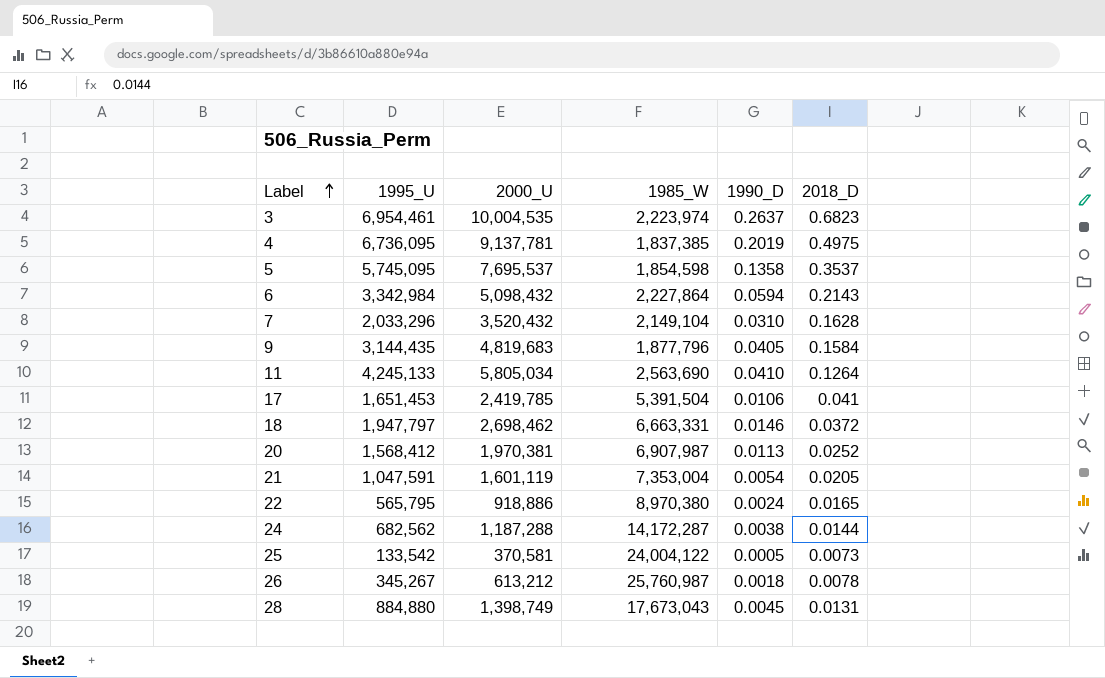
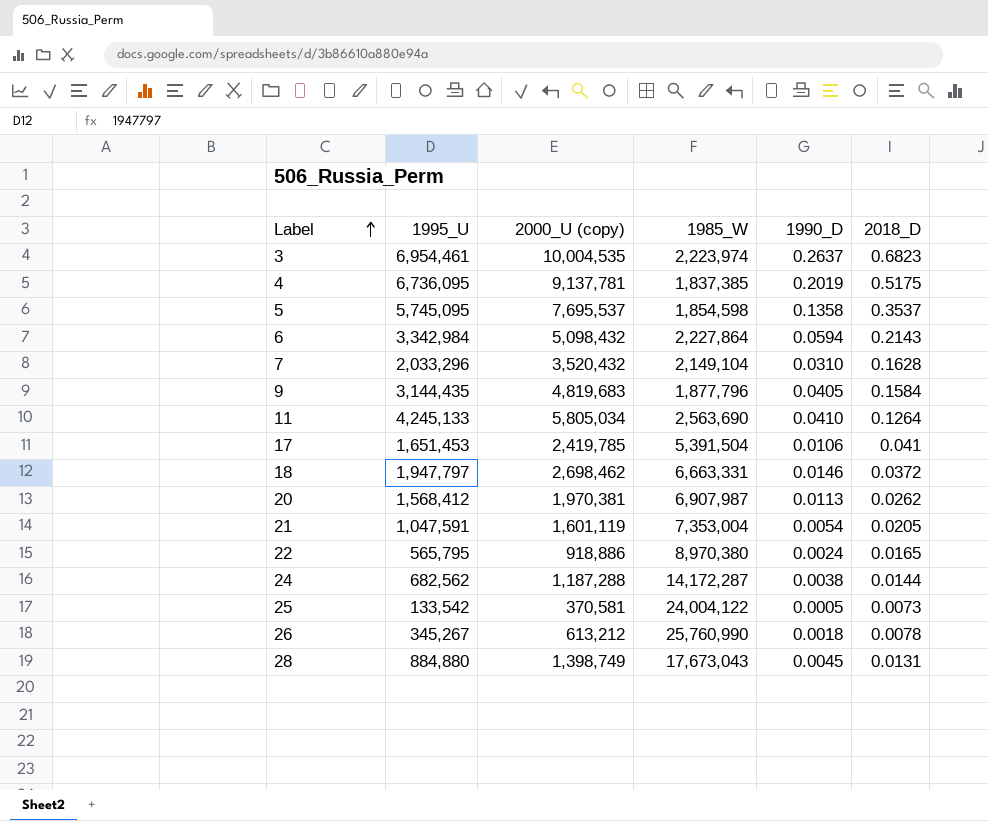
column name: 2000_U -> 2000_U (copy)
4 | 2018_D: 0.4975 -> 0.5175
20 | 2018_D: 0.0252 -> 0.0262
26 | 1985_W: 25,760,987 -> 25,760,990

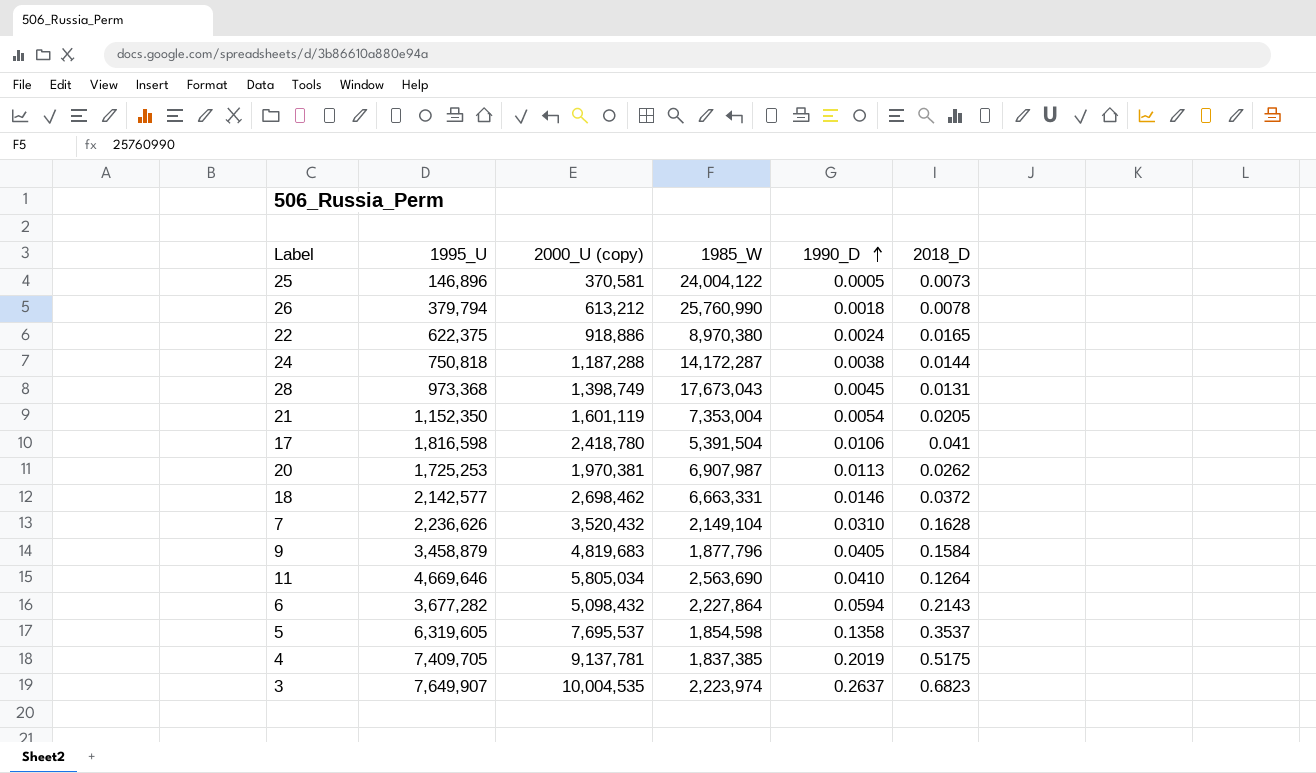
row order: Label ascending -> 1990_D ascending
25 | 1995_U: 133,542 -> 146,896
26 | 1995_U: 345,267 -> 379,794
22 | 1995_U: 565,795 -> 622,375
24 | 1995_U: 682,562 -> 750,818
28 | 1995_U: 884,880 -> 973,368
21 | 1995_U: 1,047,591 -> 1,152,350
17 | 1995_U: 1,651,453 -> 1,816,598
17 | 2000_U (copy): 2,419,785 -> 2,418,780
20 | 1995_U: 1,568,412 -> 1,725,253
18 | 1995_U: 1,947,797 -> 2,142,577
7 | 1995_U: 2,033,296 -> 2,236,626
9 | 1995_U: 3,144,435 -> 3,458,879
11 | 1995_U: 4,245,133 -> 4,669,646
6 | 1995_U: 3,342,984 -> 3,677,282
5 | 1995_U: 5,745,095 -> 6,319,605
4 | 1995_U: 6,736,095 -> 7,409,705
3 | 1995_U: 6,954,461 -> 7,649,907

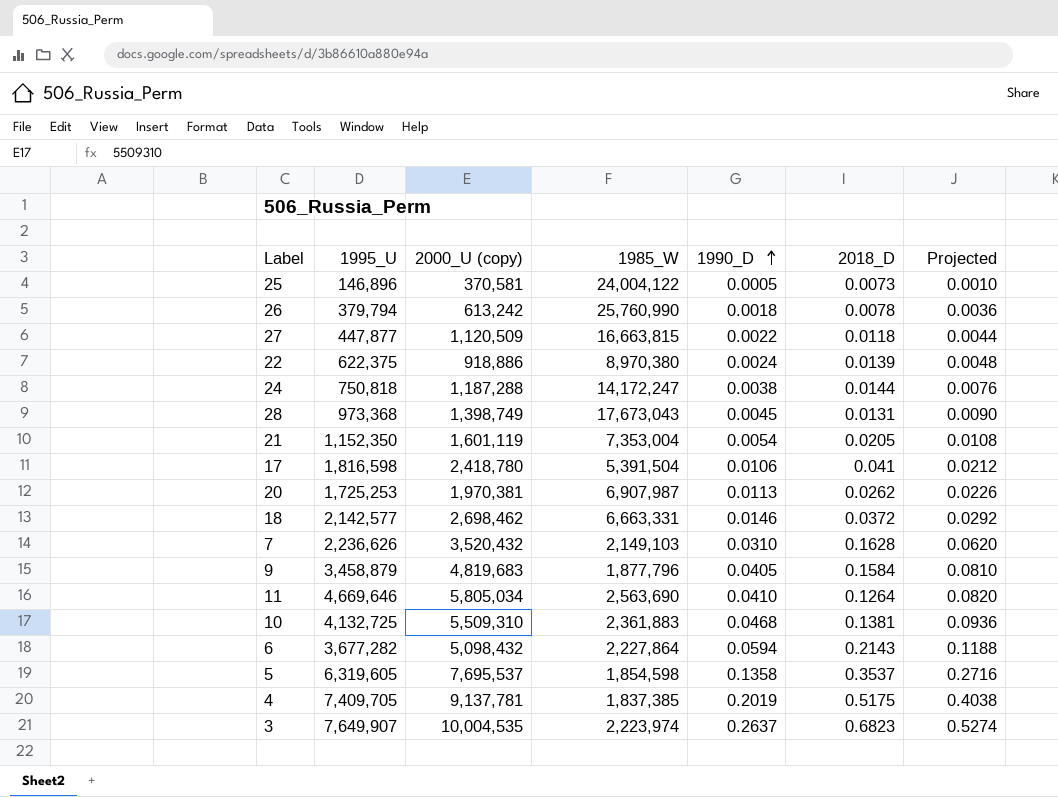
column Projected | formula: none -> [1990_D] * 2
26 | 2000_U (copy): 613,212 -> 613,242
row 27: none -> 447,877 | 1,120,509 | 16,663,815 | 0.0022 | 0.0118 | 0.0044
22 | 2018_D: 0.0165 -> 0.0139
24 | 1985_W: 14,172,287 -> 14,172,247
7 | 1985_W: 2,149,104 -> 2,149,103
row 10: none -> 4,132,725 | 5,509,310 | 2,361,883 | 0.0468 | 0.1381 | 0.0936

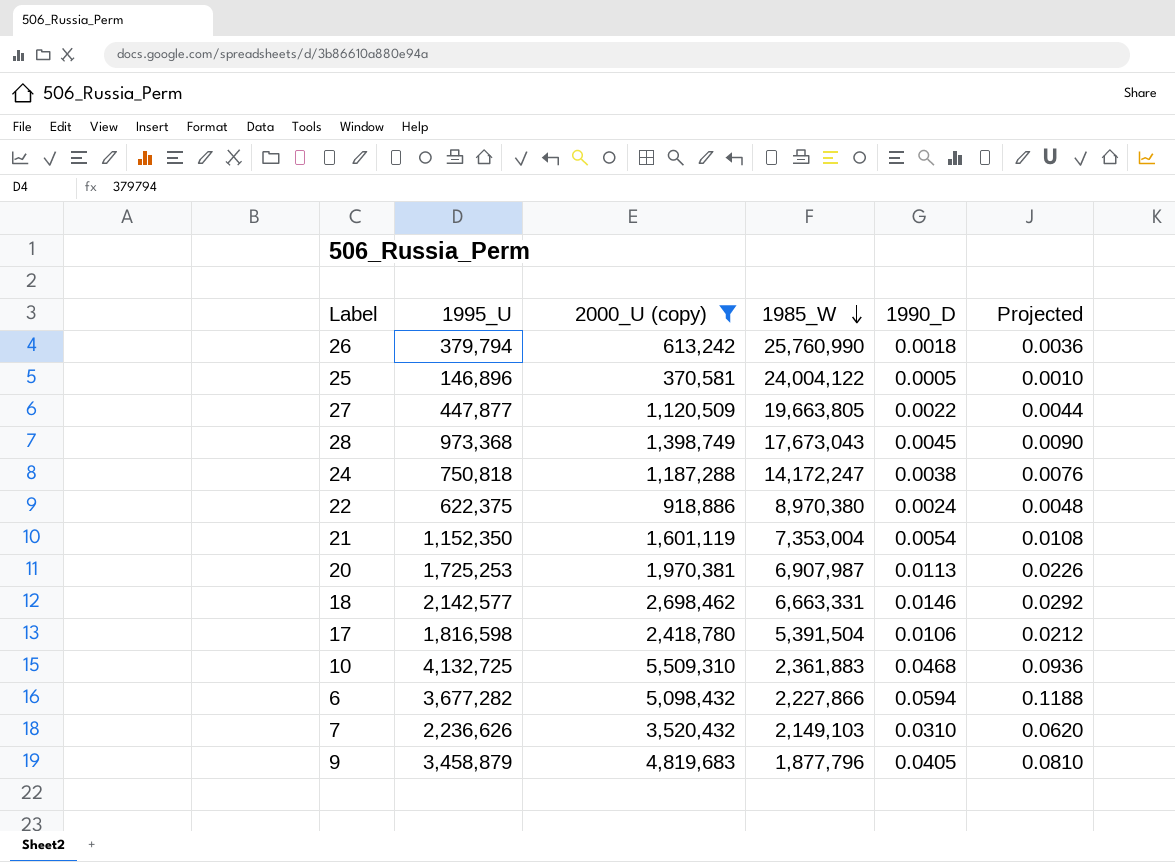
filter: none -> 2000_U (copy) <= 5,509,310
row order: 1990_D ascending -> 1985_W descending
column 2018_D | position: 6 -> none
27 | 1985_W: 16,663,815 -> 19,663,805
6 | 1985_W: 2,227,864 -> 2,227,866

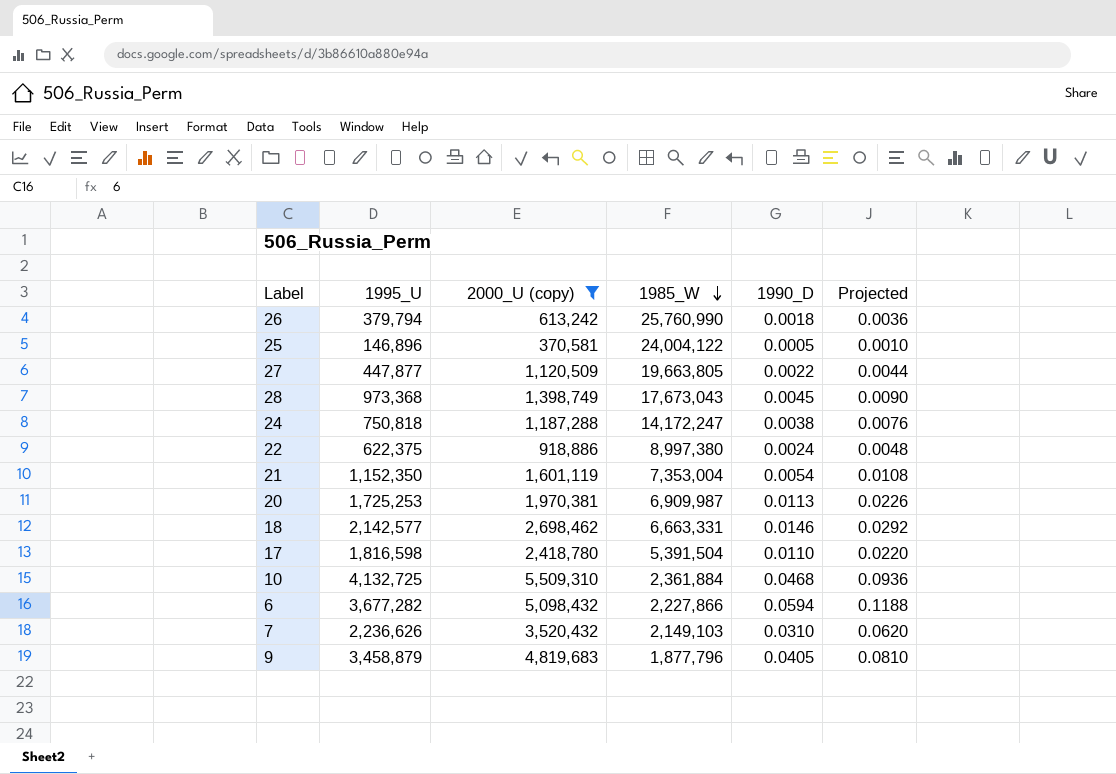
22 | 1985_W: 8,970,380 -> 8,997,380
20 | 1985_W: 6,907,987 -> 6,909,987
17 | 1990_D: 0.0106 -> 0.0110
17 | Projected: 0.0212 -> 0.0220
10 | 1985_W: 2,361,883 -> 2,361,884

